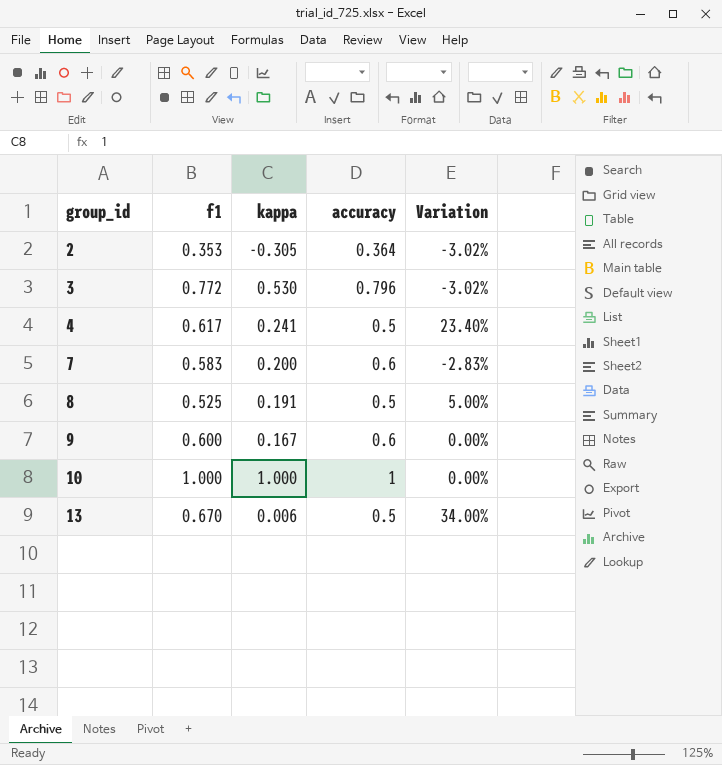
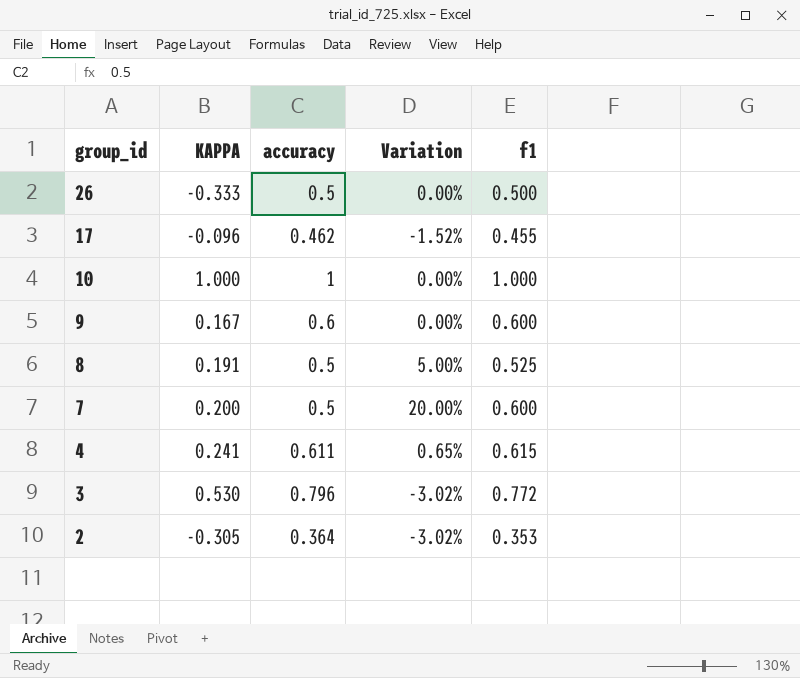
row order: group_id ascending -> group_id descending
column name: kappa -> KAPPA
column f1 | position: 2 -> 5
row 13: 0.670 | 0.006 | 0.5 | 34.00% -> none
row 26: none -> -0.333 | 0.5 | 0.00% | 0.500
row 17: none -> -0.096 | 0.462 | -1.52% | 0.455
7 | accuracy: 0.6 -> 0.5
7 | Variation: -2.83% -> 20.00%
7 | f1: 0.583 -> 0.600
4 | accuracy: 0.5 -> 0.611
4 | Variation: 23.40% -> 0.65%
4 | f1: 0.617 -> 0.615

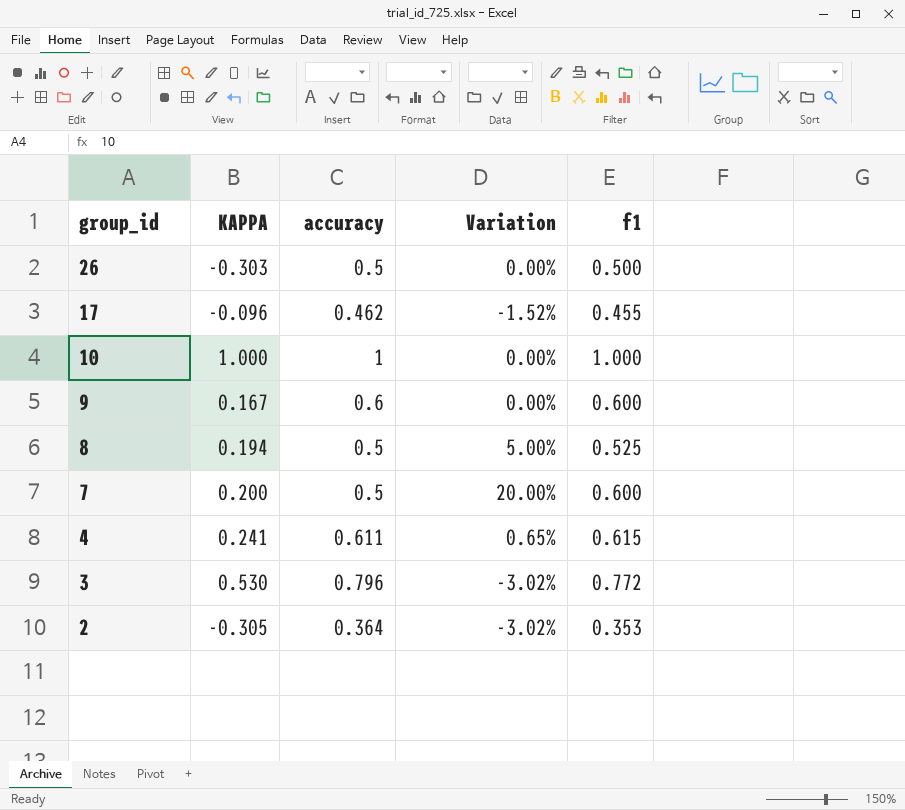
26 | KAPPA: -0.333 -> -0.303
8 | KAPPA: 0.191 -> 0.194

